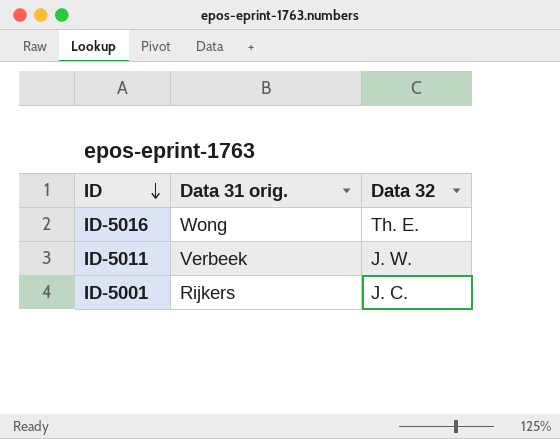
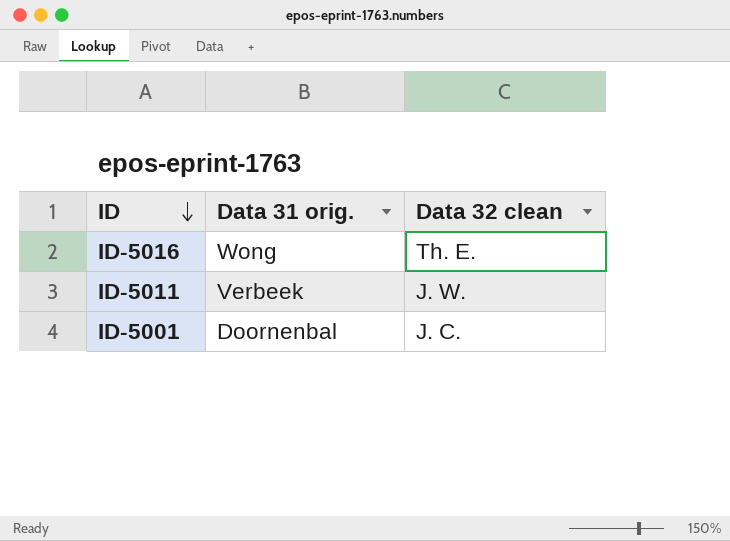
column name: Data 32 -> Data 32 clean
ID-5001 | Data 31 orig.: Rijkers -> Doornenbal

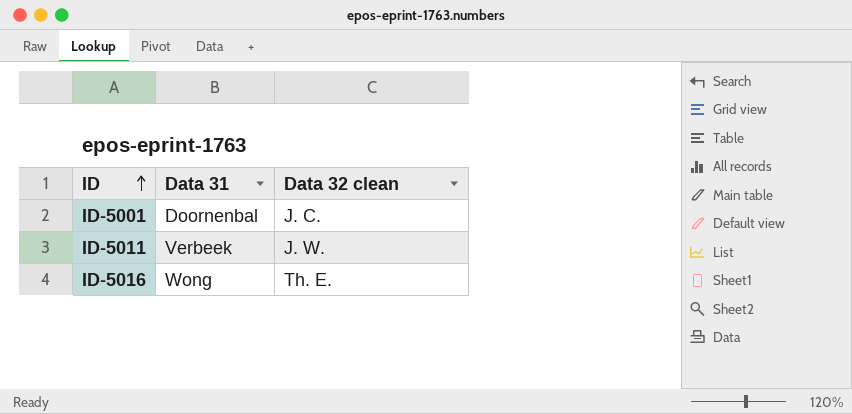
row order: ID descending -> ID ascending
column name: Data 31 orig. -> Data 31

